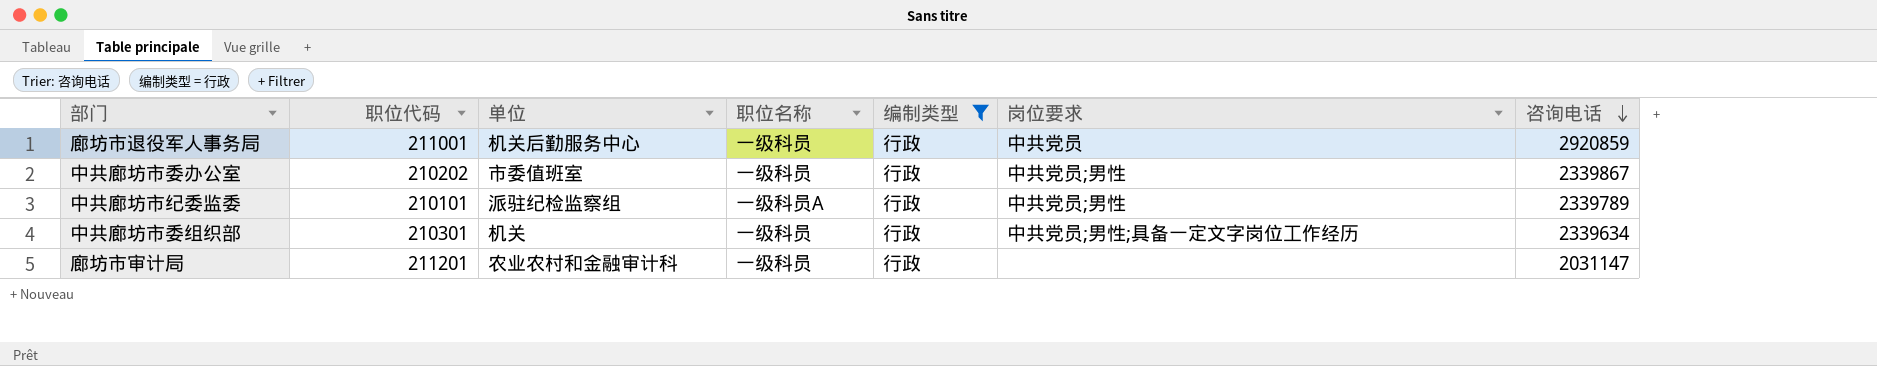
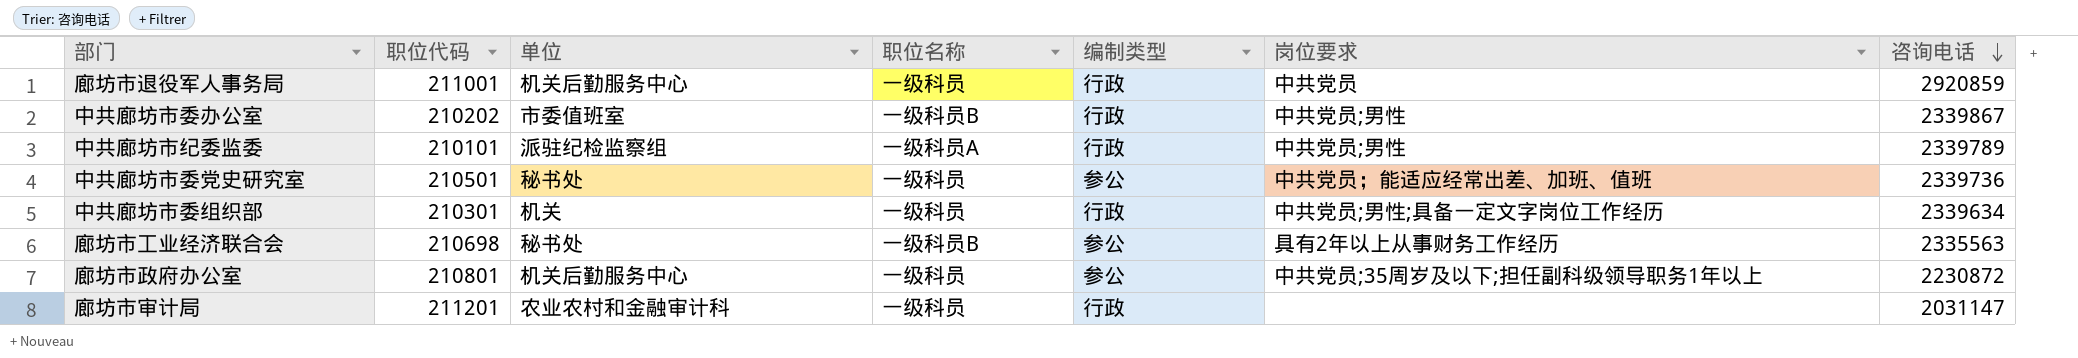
filter: 编制类型 = 行政 -> none
中共廊坊市委办公室 | 职位名称: 一级科员 -> 一级科员B

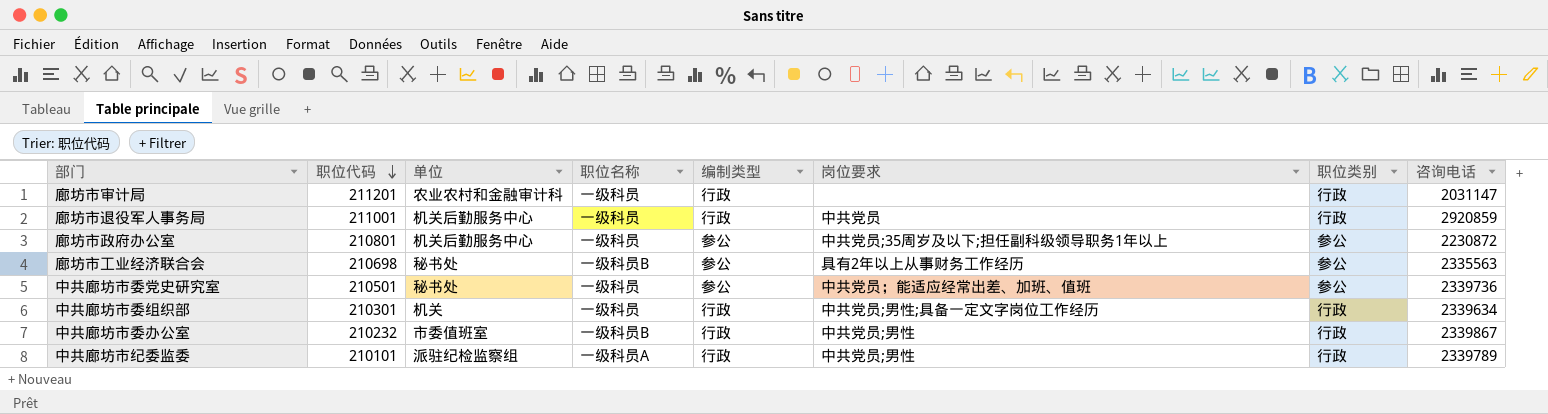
row order: 咨询电话 descending -> 职位代码 descending
column 职位类别 | position: none -> 7
中共廊坊市委办公室 | 职位代码: 210202 -> 210232

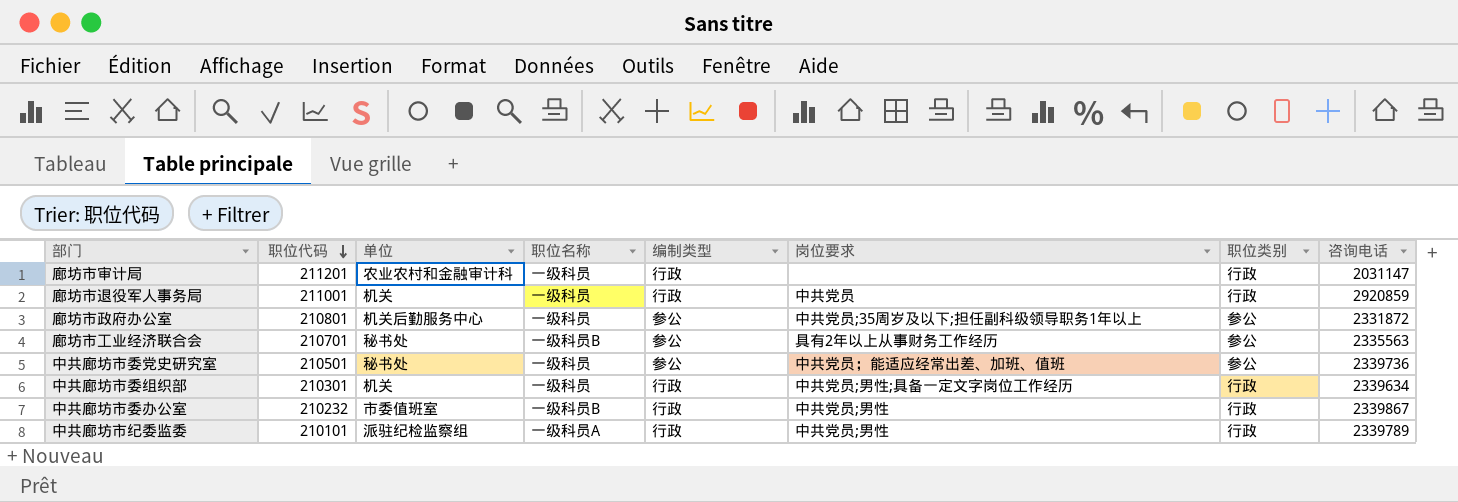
廊坊市退役军人事务局 | 单位: 机关后勤服务中心 -> 机关
廊坊市政府办公室 | 咨询电话: 2230872 -> 2331872
廊坊市工业经济联合会 | 职位代码: 210698 -> 210701

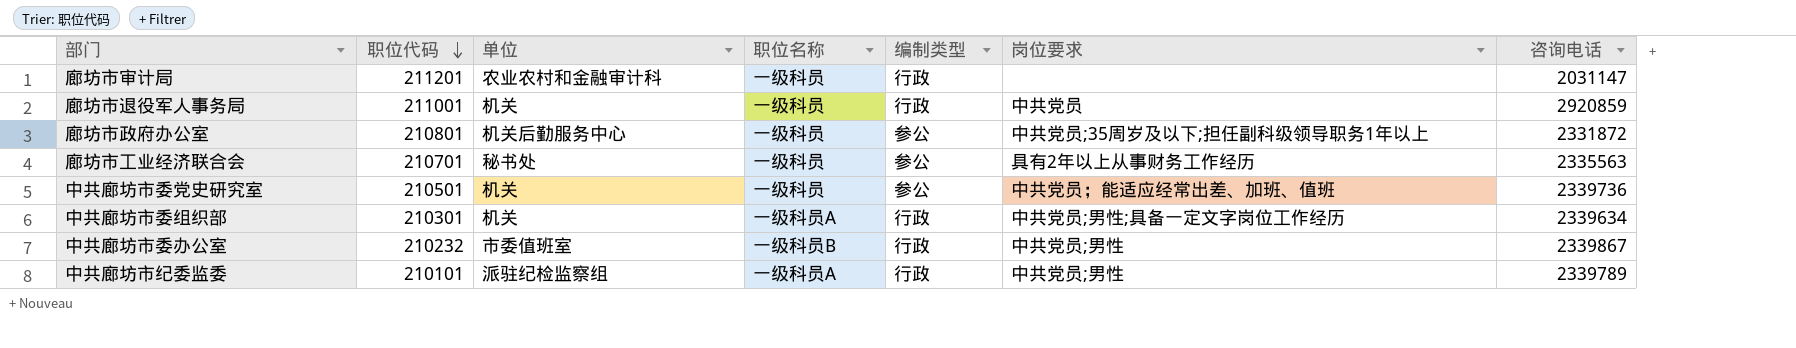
column 职位类别 | position: 7 -> none
廊坊市工业经济联合会 | 职位名称: 一级科员B -> 一级科员
中共廊坊市委党史研究室 | 单位: 秘书处 -> 机关
中共廊坊市委组织部 | 职位名称: 一级科员 -> 一级科员A

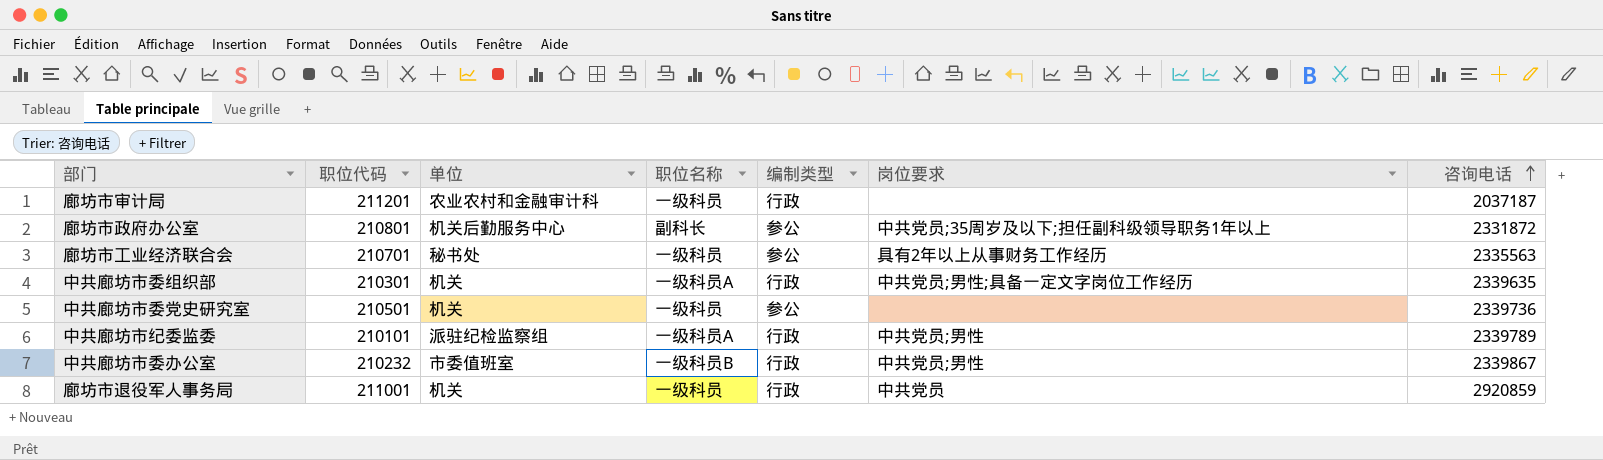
row order: 职位代码 descending -> 咨询电话 ascending
廊坊市审计局 | 咨询电话: 2031147 -> 2037187
廊坊市政府办公室 | 职位名称: 一级科员 -> 副科长
中共廊坊市委组织部 | 咨询电话: 2339634 -> 2339635
中共廊坊市委党史研究室 | 岗位要求: 中共党员；能适应经常出差、加班、值班 -> none

